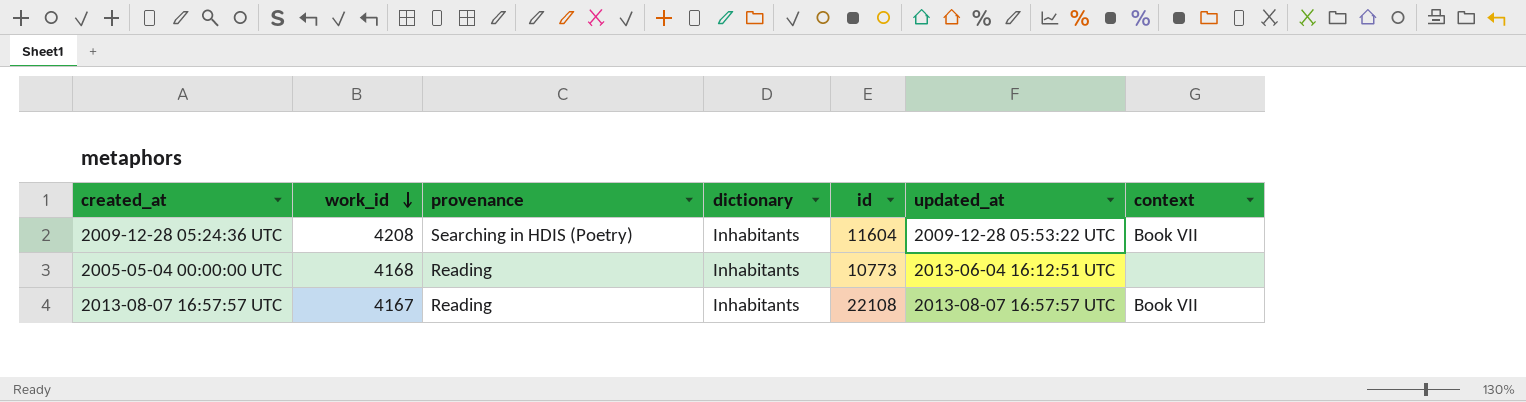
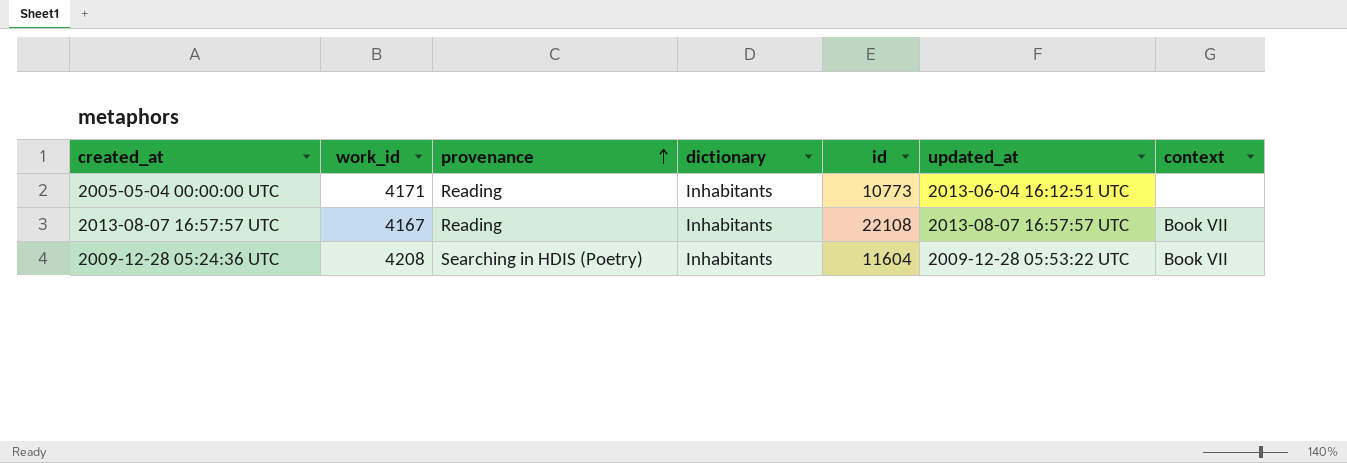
row order: work_id descending -> provenance ascending
2005-05-04 00:00:00 UTC | work_id: 4168 -> 4171

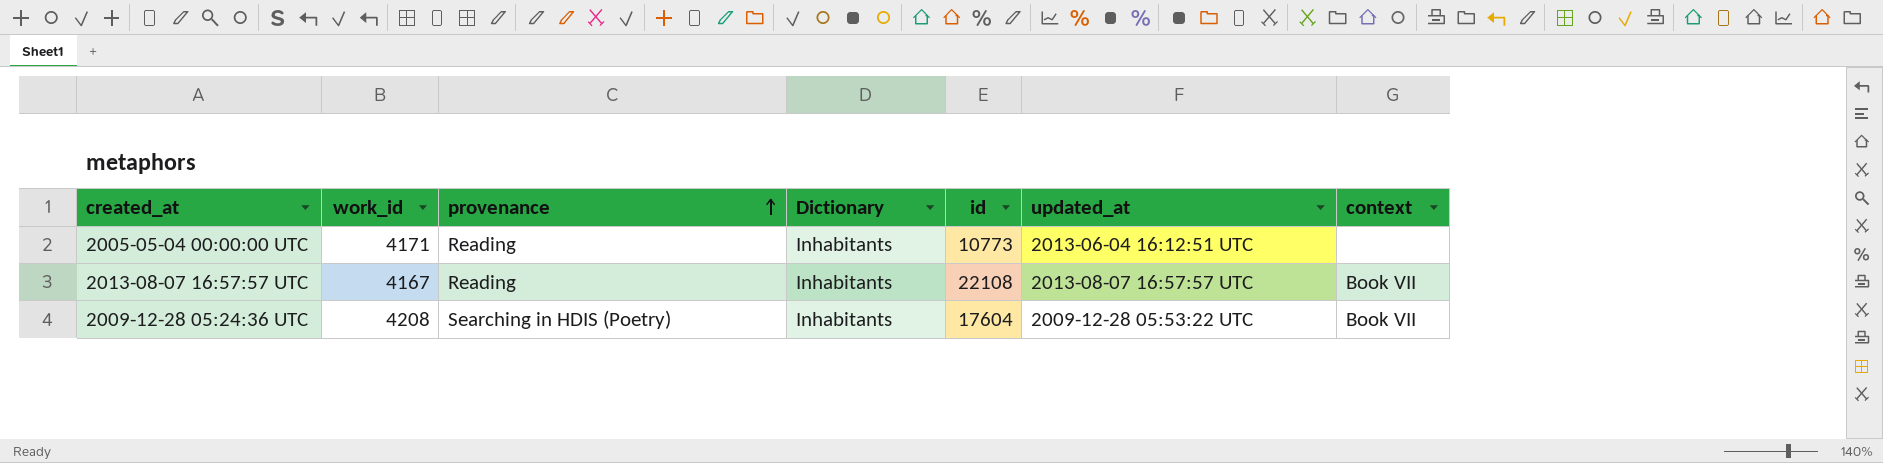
column name: dictionary -> Dictionary
2009-12-28 05:24:36 UTC | id: 11604 -> 17604

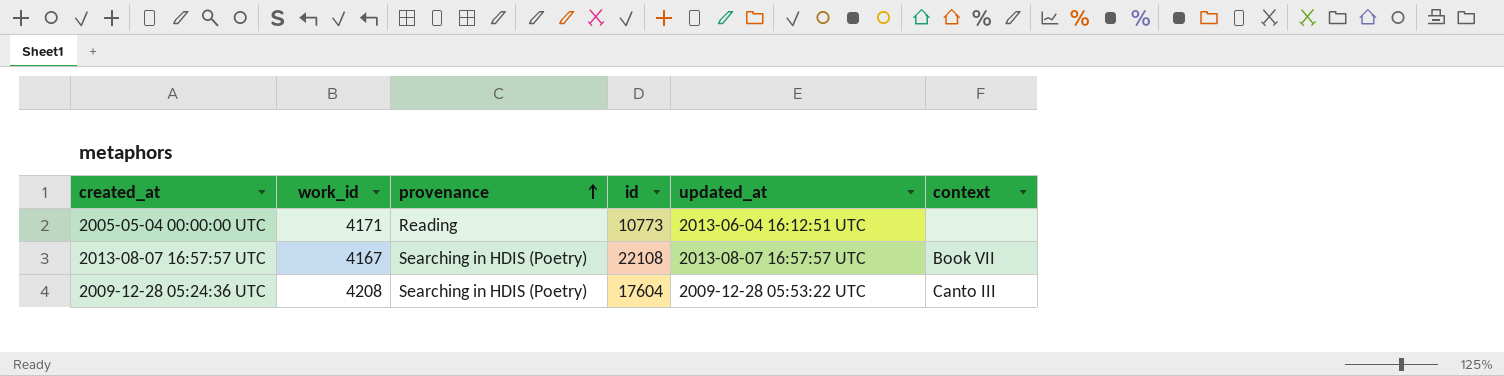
column Dictionary | position: 4 -> none
2013-08-07 16:57:57 UTC | provenance: Reading -> Searching in HDIS (Poetry)
2009-12-28 05:24:36 UTC | context: Book VII -> Canto III

